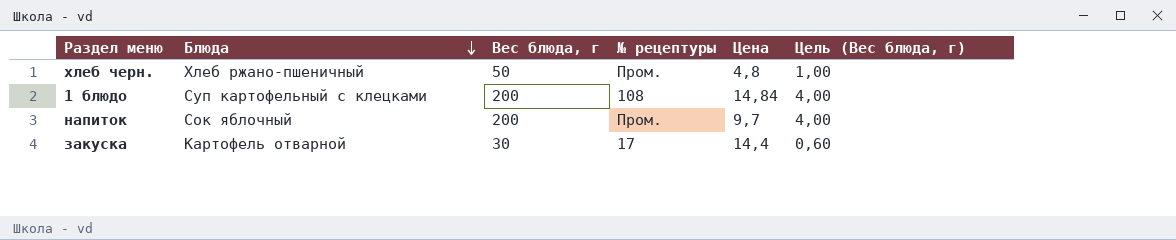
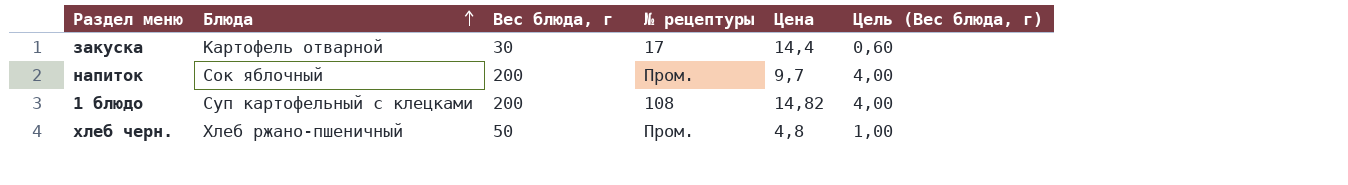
row order: Блюда descending -> Блюда ascending
1 блюдо | Цена: 14,84 -> 14,82

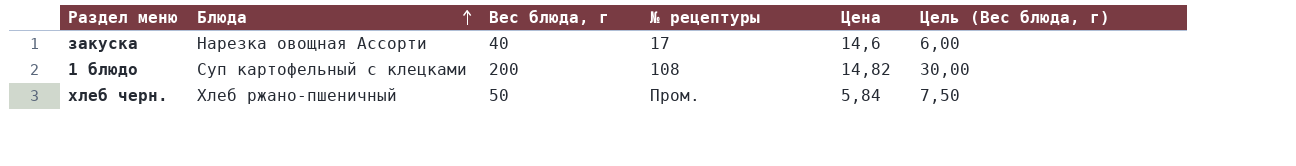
column Цель (Вес блюда, г) | formula: [Вес блюда, г] * 0,02 -> [Вес блюда, г] * 0,15
row напиток: Сок яблочный | 200 | Пром. | 9,7 | 4,00 -> none
закуска | Блюда: Картофель отварной -> Нарезка овощная Ассорти
закуска | Вес блюда, г: 30 -> 40
закуска | Цена: 14,4 -> 14,6
хлеб черн. | Цена: 4,8 -> 5,84

